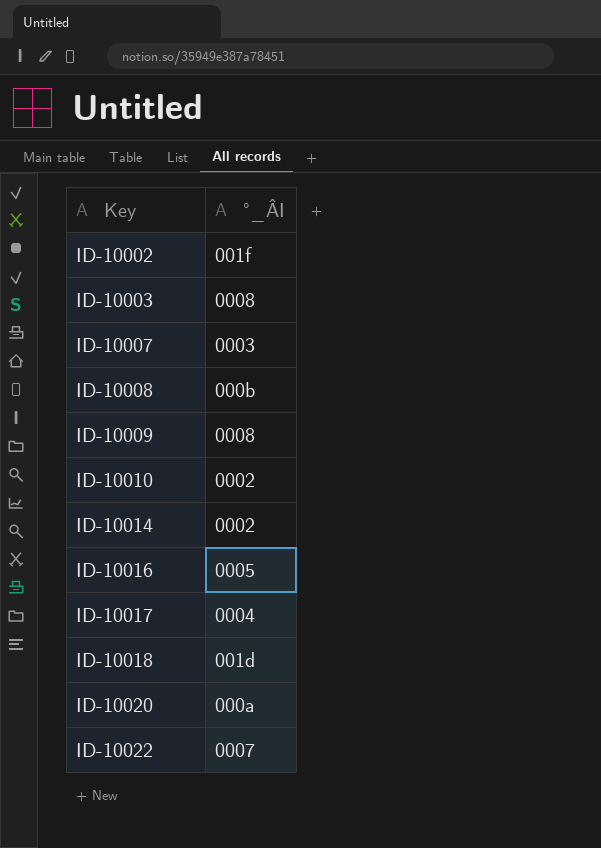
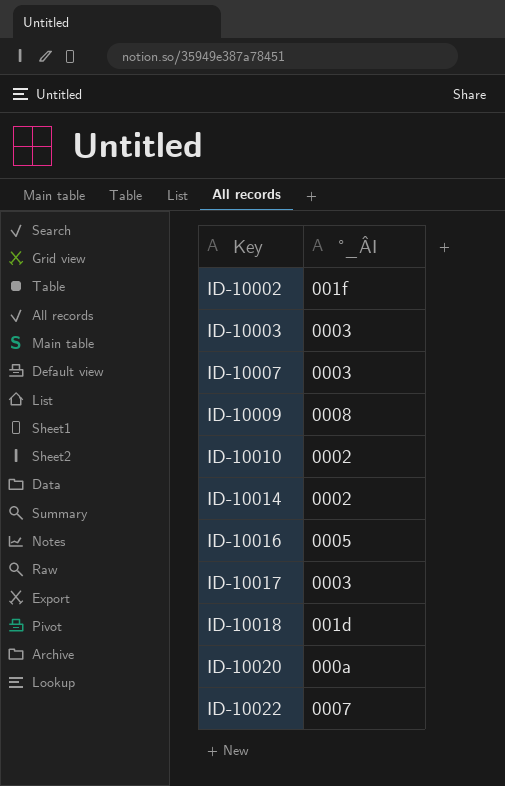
row ID-10008: 000b -> none
ID-10003 | °_ÂI: 0008 -> 0003
ID-10017 | °_ÂI: 0004 -> 0003

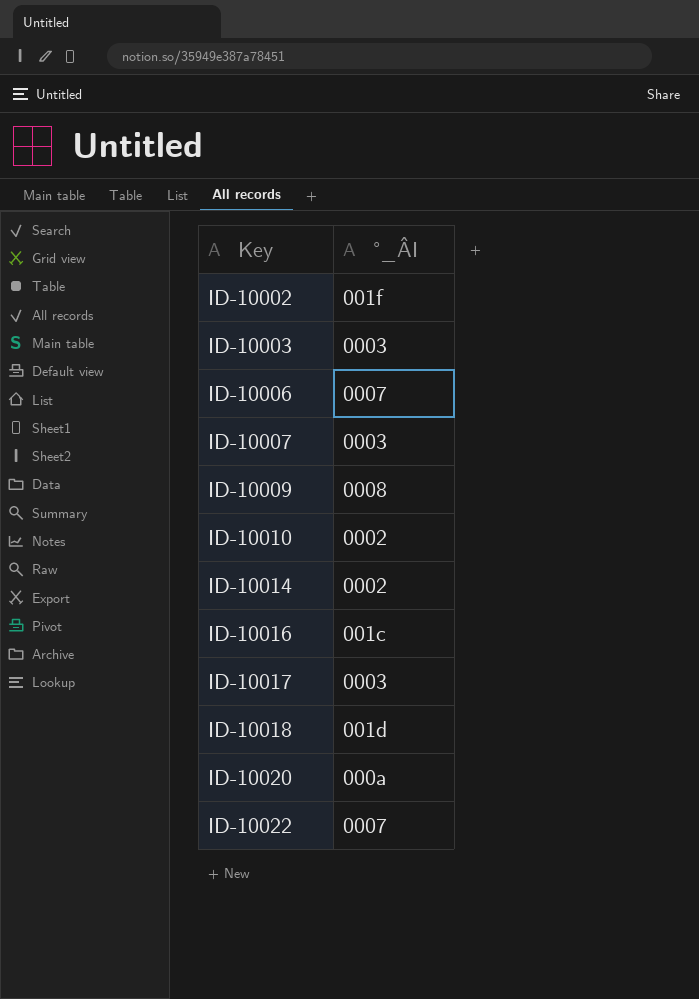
row ID-10006: none -> 0007
ID-10016 | °_ÂI: 0005 -> 001c

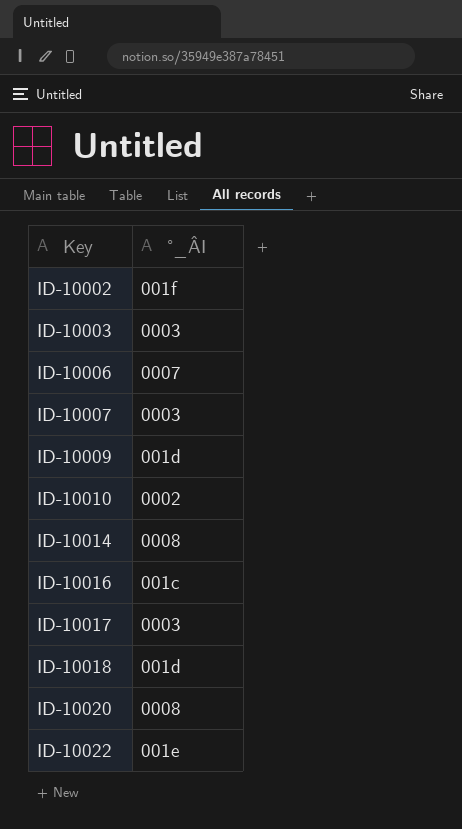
ID-10009 | °_ÂI: 0008 -> 001d
ID-10014 | °_ÂI: 0002 -> 0008
ID-10020 | °_ÂI: 000a -> 0008
ID-10022 | °_ÂI: 0007 -> 001e

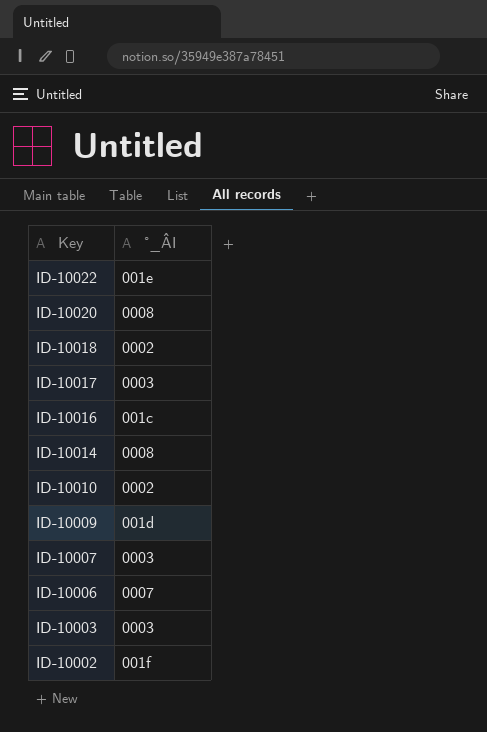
row order: Key ascending -> Key descending
ID-10018 | °_ÂI: 001d -> 0002

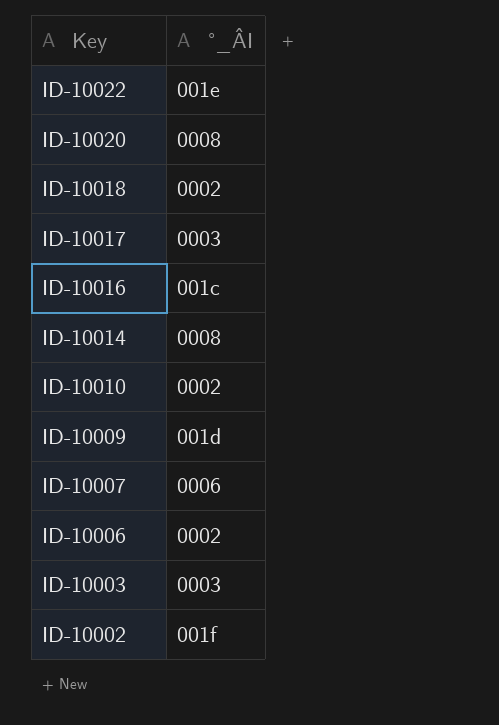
ID-10007 | °_ÂI: 0003 -> 0006
ID-10006 | °_ÂI: 0007 -> 0002

